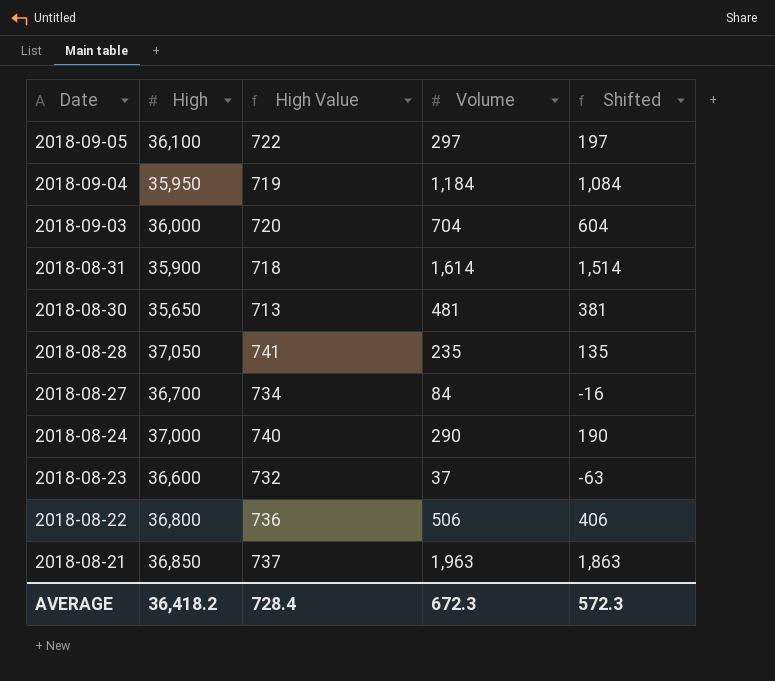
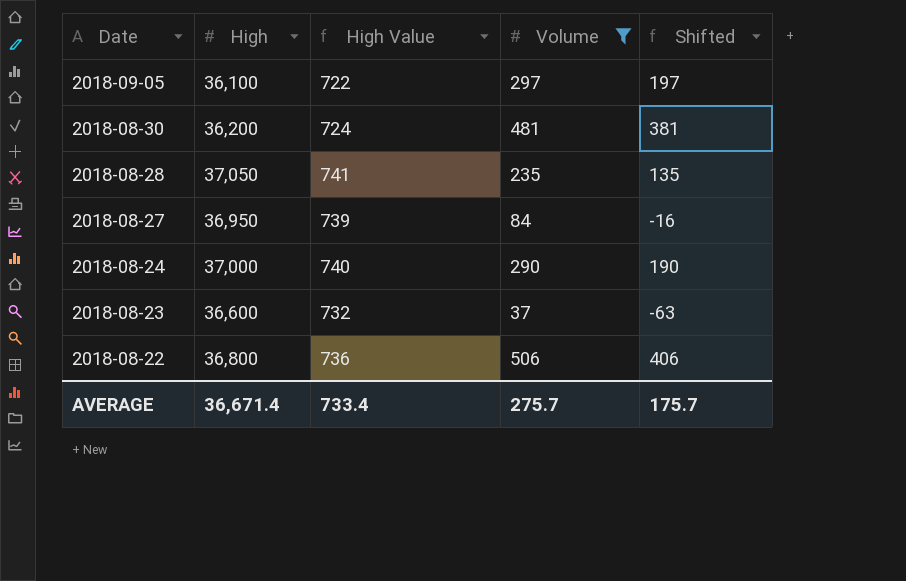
filter: none -> Volume <= 506
2018-08-30 | High: 35,650 -> 36,200
2018-08-30 | High Value: 713 -> 724
2018-08-27 | High: 36,700 -> 36,950
2018-08-27 | High Value: 734 -> 739
AVERAGE | High: 36,418.2 -> 36,671.4
AVERAGE | High Value: 728.4 -> 733.4
AVERAGE | Volume: 672.3 -> 275.7
AVERAGE | Shifted: 572.3 -> 175.7

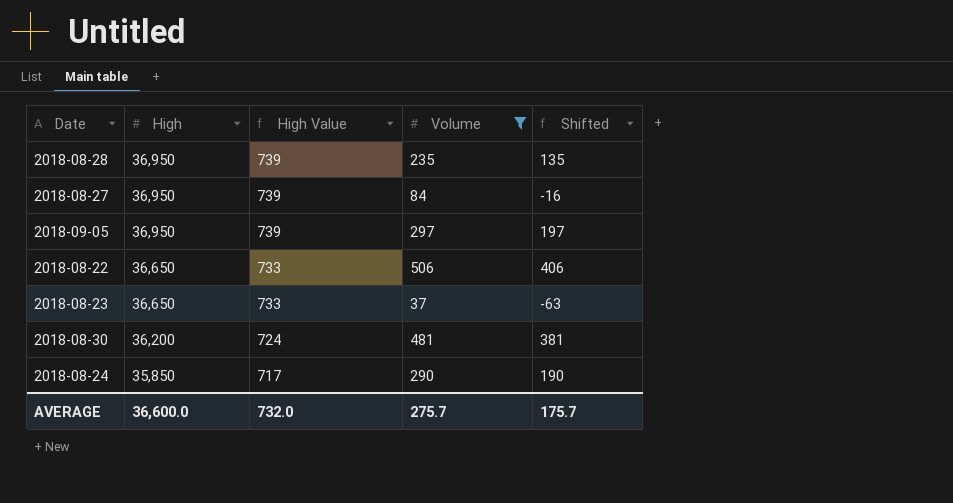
row order: Date descending -> High descending
2018-08-28 | High: 37,050 -> 36,950
2018-08-28 | High Value: 741 -> 739
2018-09-05 | High: 36,100 -> 36,950
2018-09-05 | High Value: 722 -> 739
2018-08-22 | High: 36,800 -> 36,650
2018-08-22 | High Value: 736 -> 733
2018-08-23 | High: 36,600 -> 36,650
2018-08-23 | High Value: 732 -> 733
2018-08-24 | High: 37,000 -> 35,850
2018-08-24 | High Value: 740 -> 717
AVERAGE | High: 36,671.4 -> 36,600.0
AVERAGE | High Value: 733.4 -> 732.0

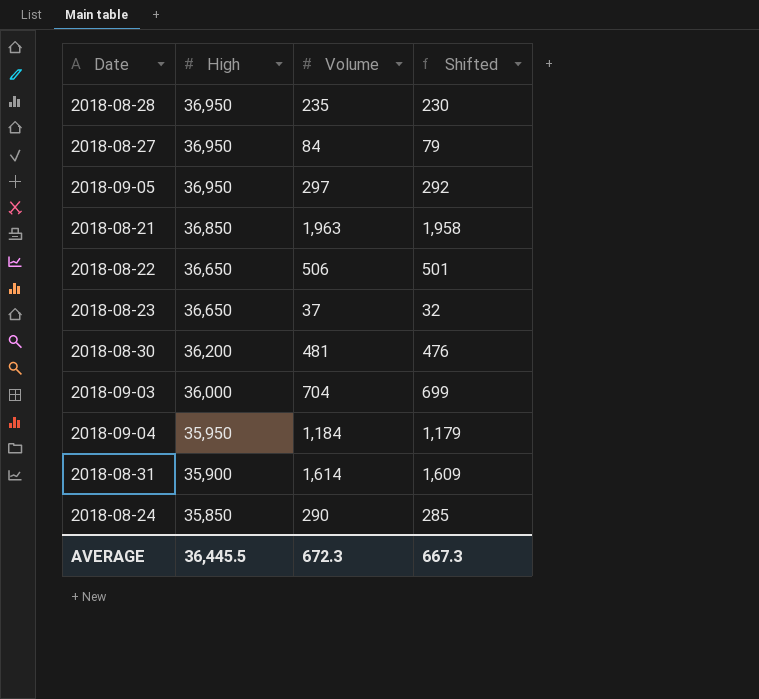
filter: Volume <= 506 -> none
column High Value | formula: [High] * 0.02 -> none
column Shifted | formula: [Volume] - 100 -> [Volume] - 5
AVERAGE | High: 36,600.0 -> 36,445.5
AVERAGE | Volume: 275.7 -> 672.3
AVERAGE | Shifted: 175.7 -> 667.3

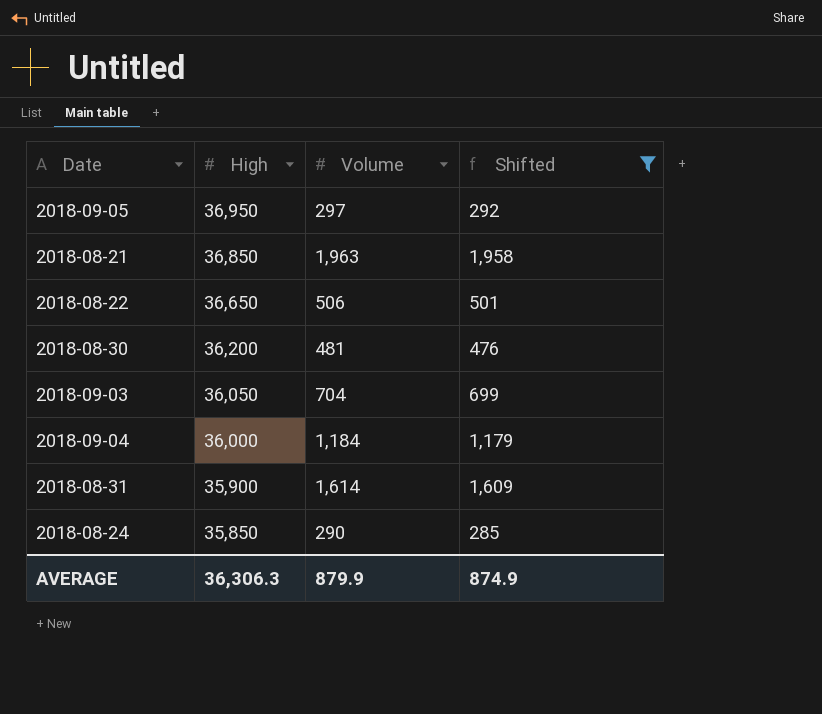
filter: none -> Shifted >= 285
2018-09-03 | High: 36,000 -> 36,050
2018-09-04 | High: 35,950 -> 36,000
AVERAGE | High: 36,445.5 -> 36,306.3
AVERAGE | Volume: 672.3 -> 879.9
AVERAGE | Shifted: 667.3 -> 874.9

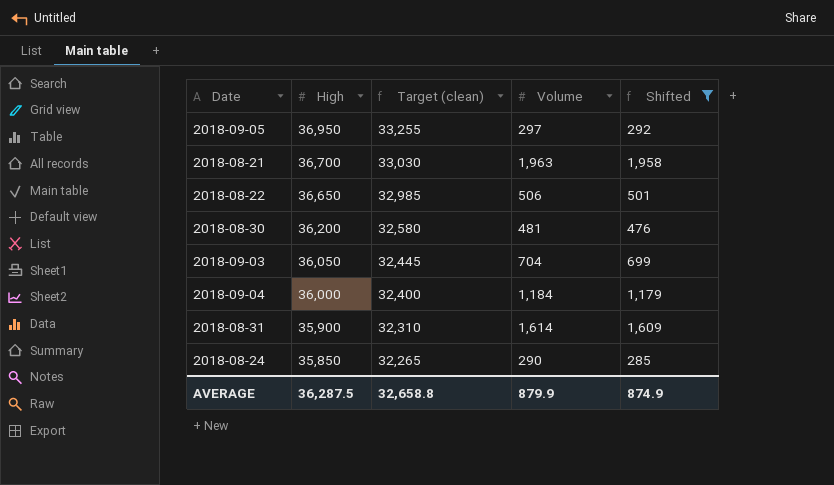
column Target (clean) | formula: none -> [High] * 0.9
2018-08-21 | High: 36,850 -> 36,700
AVERAGE | High: 36,306.3 -> 36,287.5

